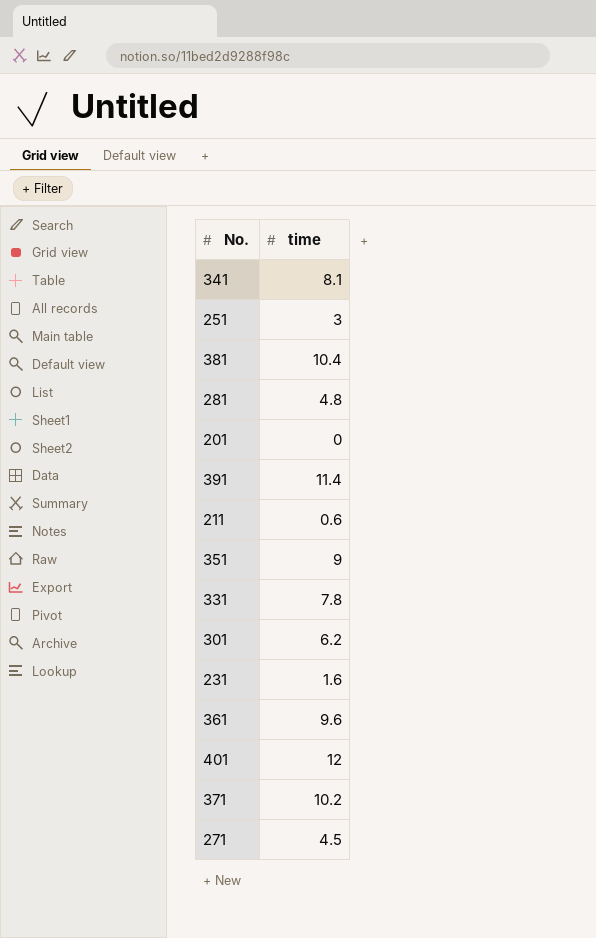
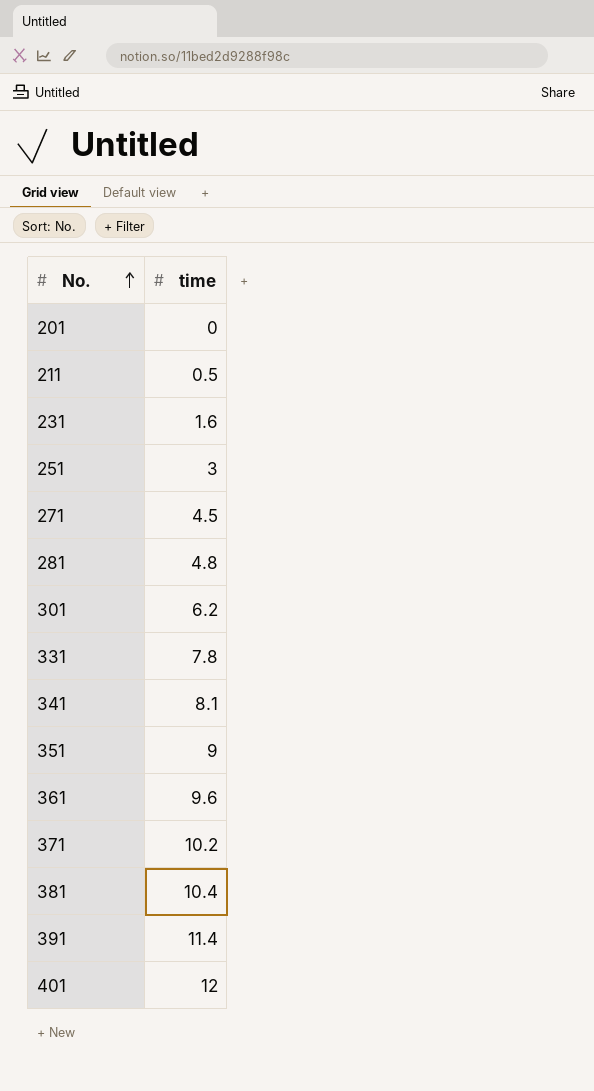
row order: none -> No. ascending
211 | time: 0.6 -> 0.5

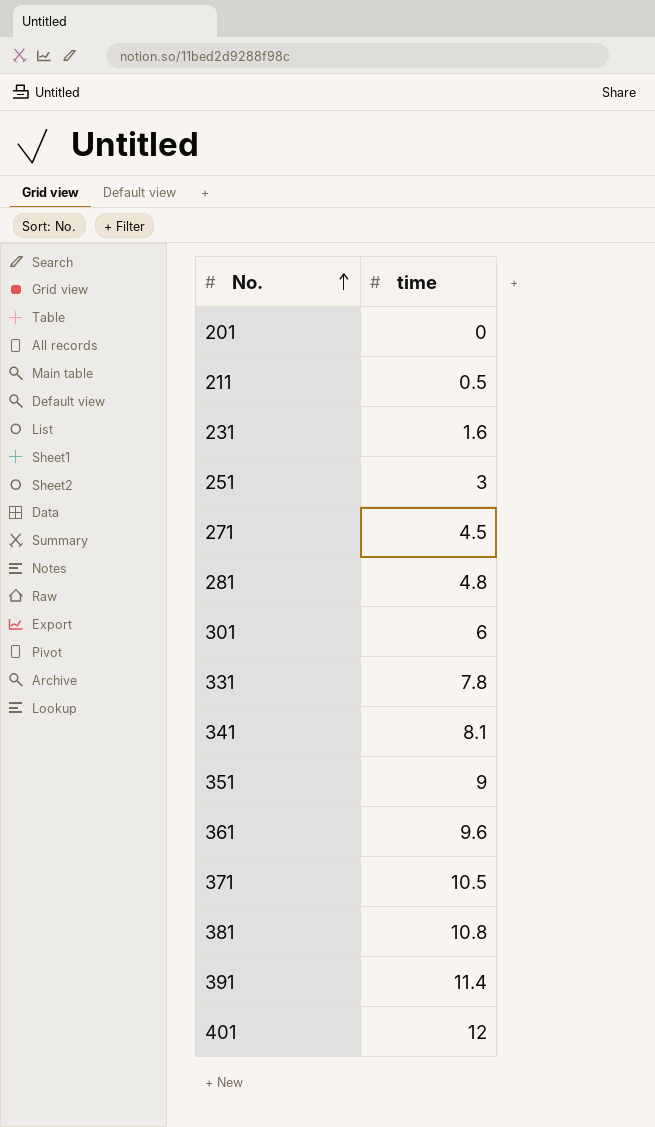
301 | time: 6.2 -> 6
371 | time: 10.2 -> 10.5
381 | time: 10.4 -> 10.8

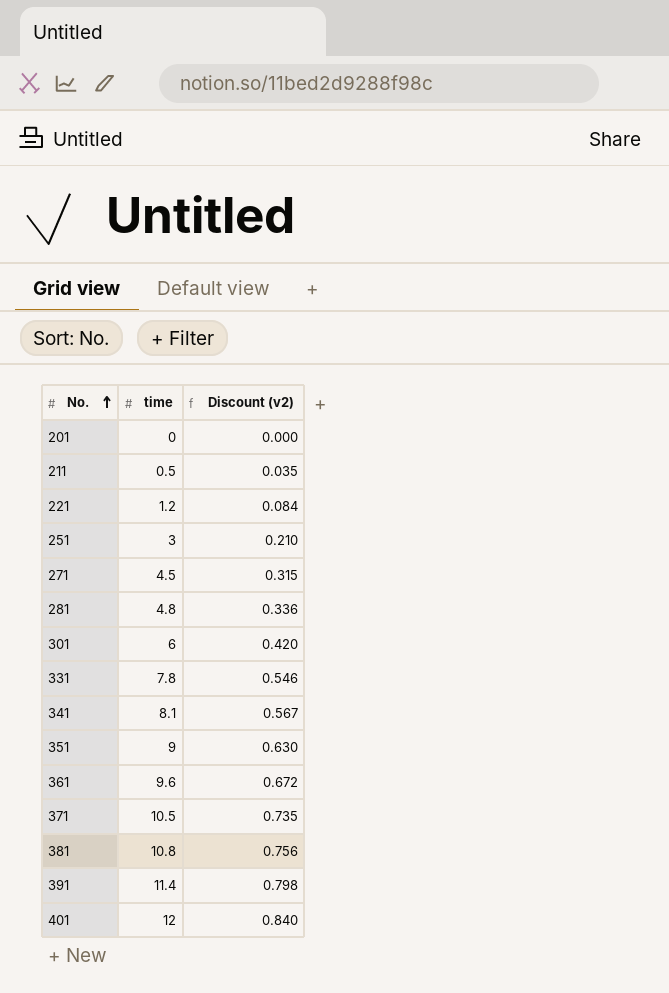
column Discount (v2) | formula: none -> [time] * 0.07
row 231: 1.6 -> none
row 221: none -> 1.2 | 0.084

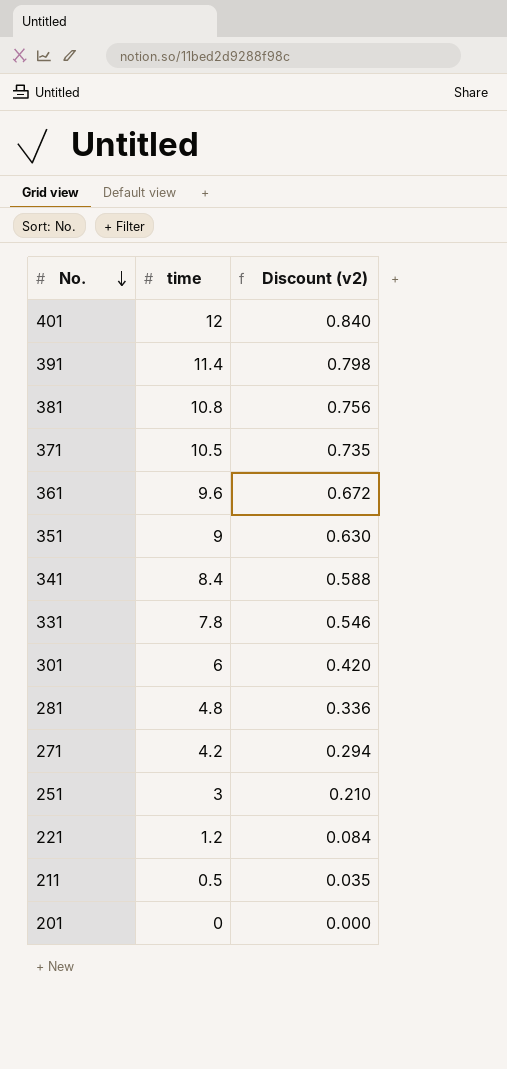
row order: No. ascending -> No. descending
341 | time: 8.1 -> 8.4
341 | Discount (v2): 0.567 -> 0.588
271 | time: 4.5 -> 4.2
271 | Discount (v2): 0.315 -> 0.294

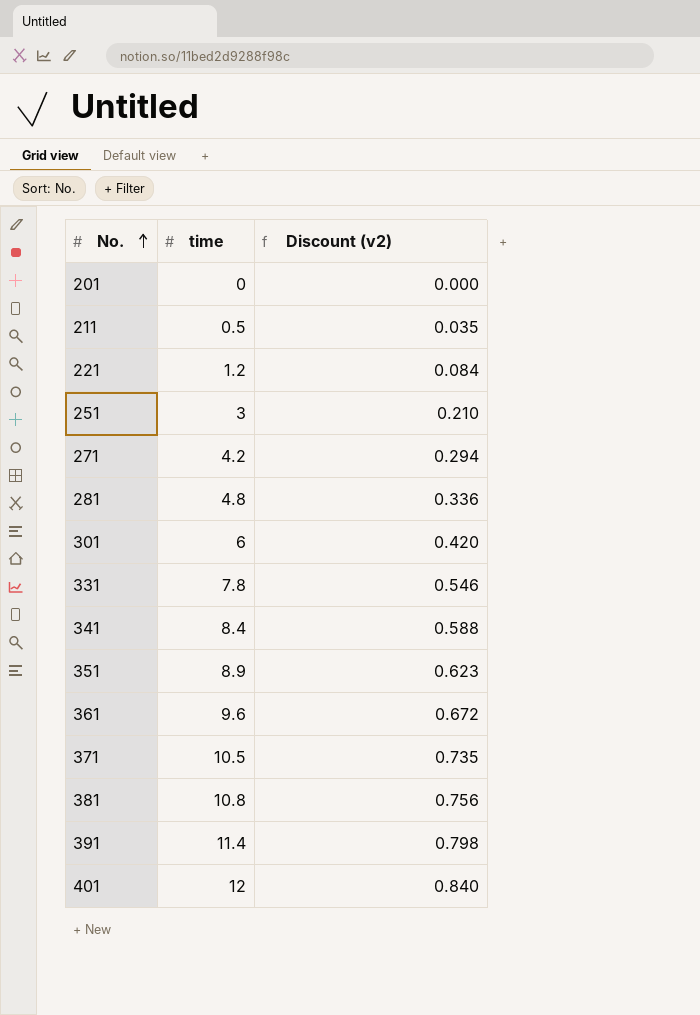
row order: No. descending -> No. ascending
351 | time: 9 -> 8.9
351 | Discount (v2): 0.630 -> 0.623

